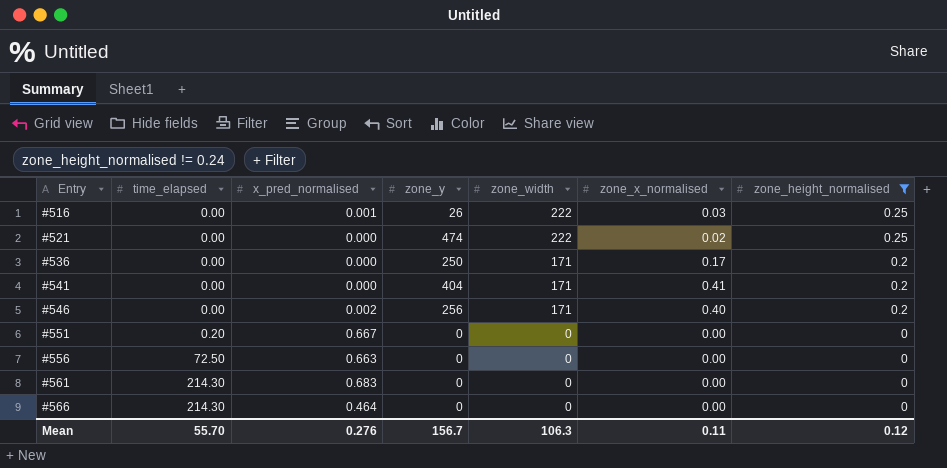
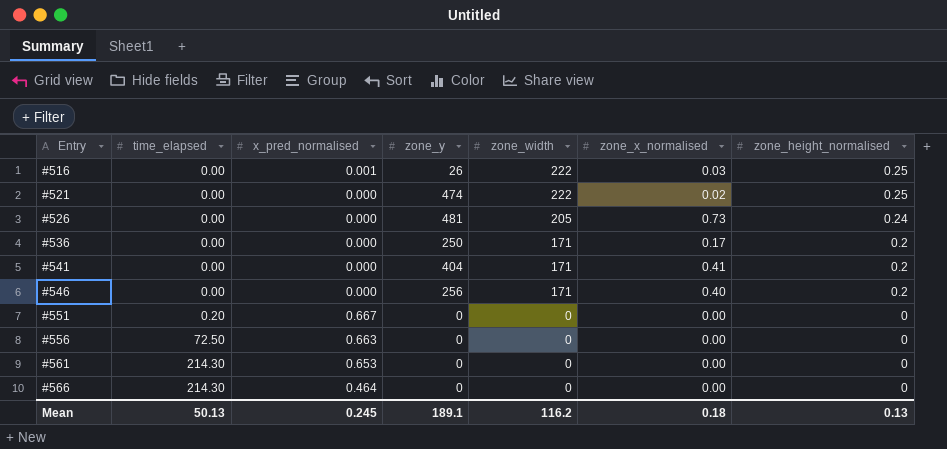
filter: zone_height_normalised != 0.24 -> none
#546 | x_pred_normalised: 0.002 -> 0.000
#561 | x_pred_normalised: 0.683 -> 0.653
Mean | time_elapsed: 55.70 -> 50.13
Mean | x_pred_normalised: 0.276 -> 0.245
Mean | zone_y: 156.7 -> 189.1
Mean | zone_width: 106.3 -> 116.2
Mean | zone_x_normalised: 0.11 -> 0.18
Mean | zone_height_normalised: 0.12 -> 0.13

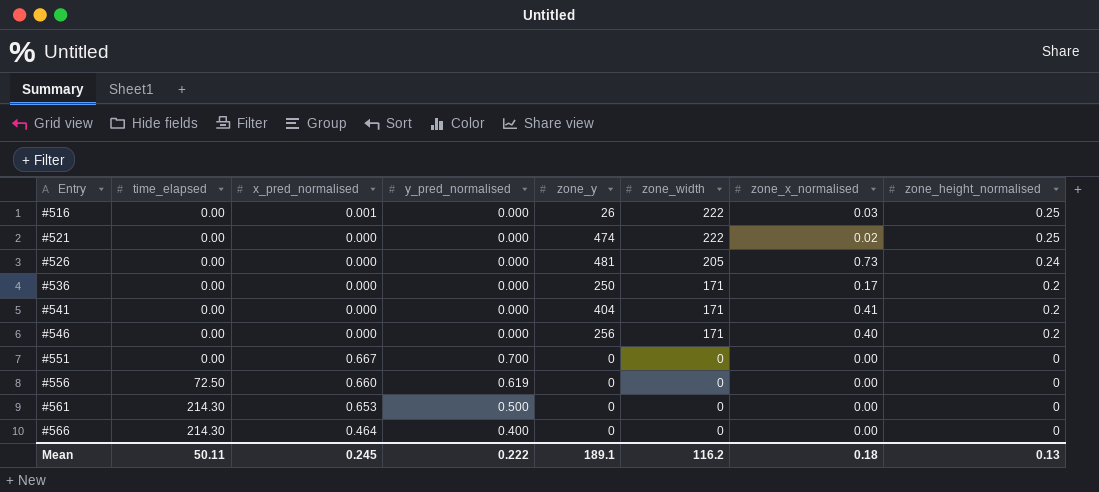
column y_pred_normalised | position: none -> 4
#551 | time_elapsed: 0.20 -> 0.00
#556 | x_pred_normalised: 0.663 -> 0.660
Mean | time_elapsed: 50.13 -> 50.11

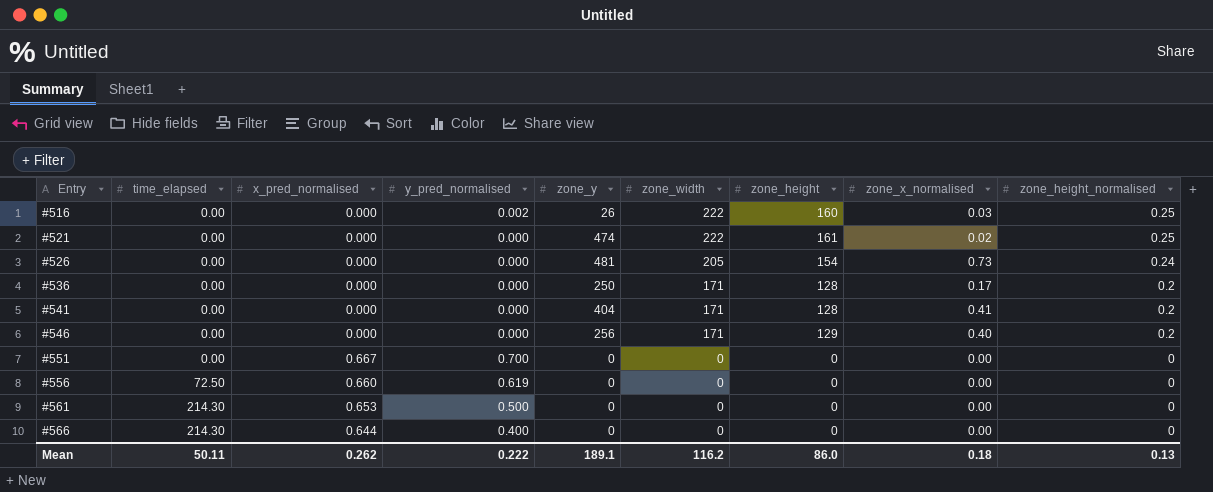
column zone_height | position: none -> 7
#516 | x_pred_normalised: 0.001 -> 0.000
#516 | y_pred_normalised: 0.000 -> 0.002
#566 | x_pred_normalised: 0.464 -> 0.644
Mean | x_pred_normalised: 0.245 -> 0.262

